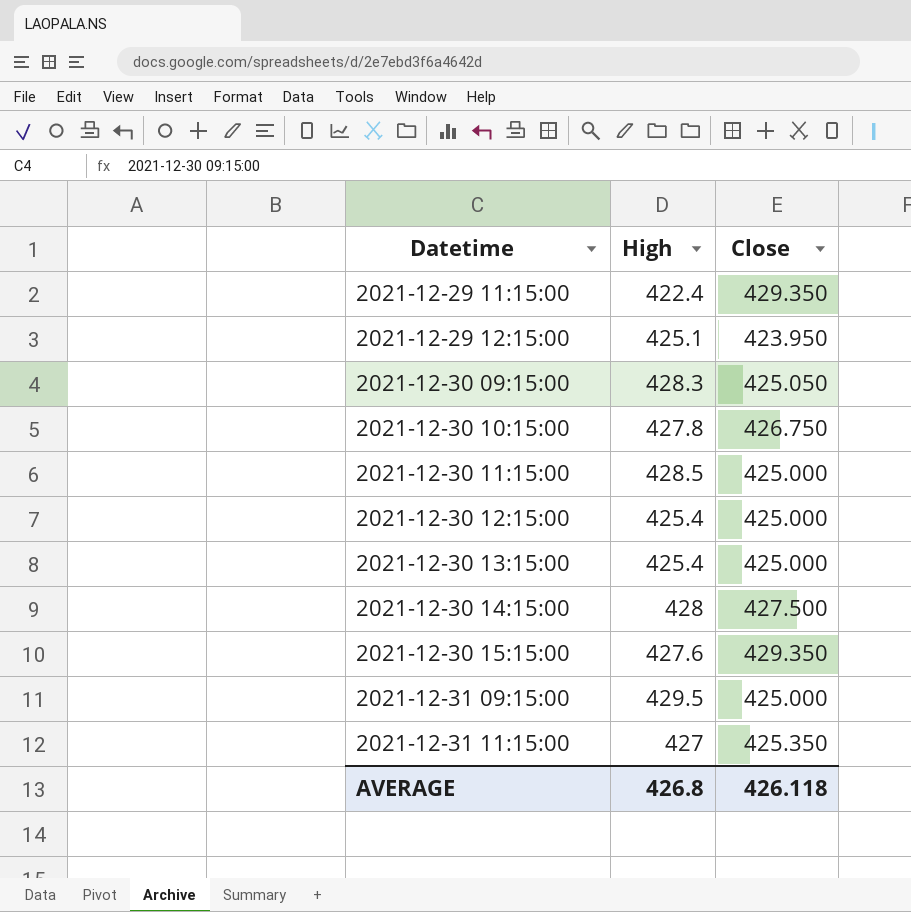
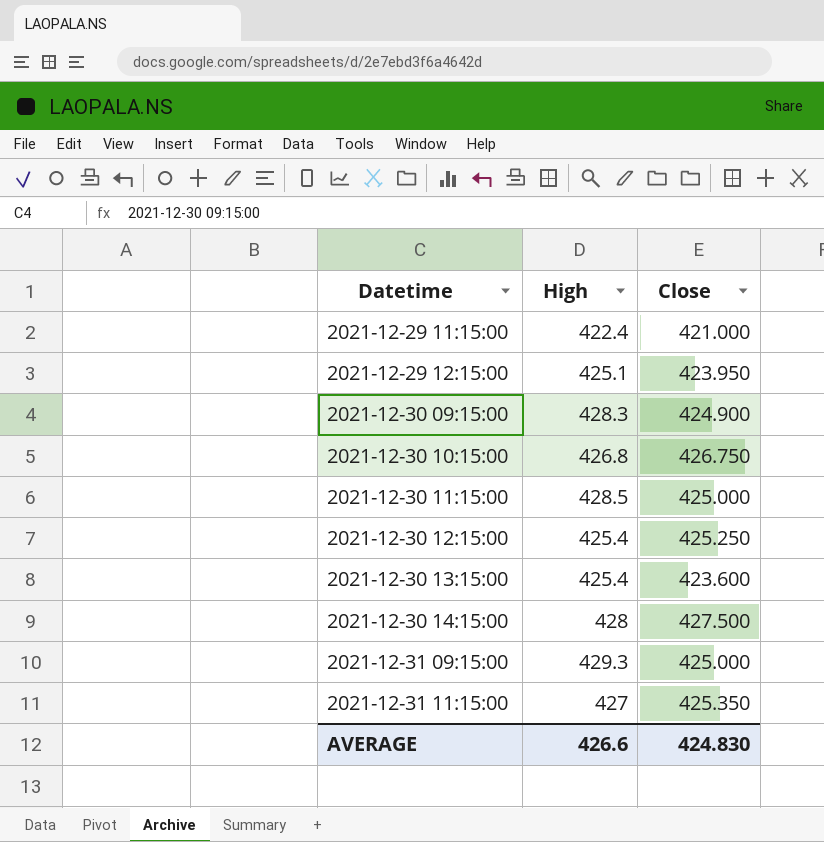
row 2021-12-30 15:15:00: 427.6 | 429.350 -> none
2021-12-29 11:15:00 | Close: 429.350 -> 421.000
2021-12-30 09:15:00 | Close: 425.050 -> 424.900
2021-12-30 10:15:00 | High: 427.8 -> 426.8
2021-12-30 12:15:00 | Close: 425.000 -> 425.250
2021-12-30 13:15:00 | Close: 425.000 -> 423.600
2021-12-31 09:15:00 | High: 429.5 -> 429.3
AVERAGE | High: 426.8 -> 426.6
AVERAGE | Close: 426.118 -> 424.830

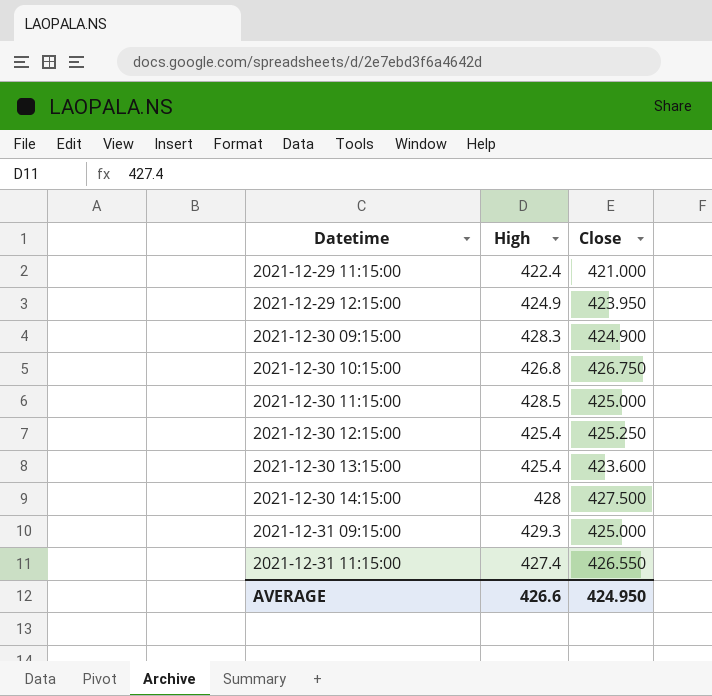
2021-12-29 12:15:00 | High: 425.1 -> 424.9
2021-12-31 11:15:00 | High: 427 -> 427.4
2021-12-31 11:15:00 | Close: 425.350 -> 426.550
AVERAGE | Close: 424.830 -> 424.950

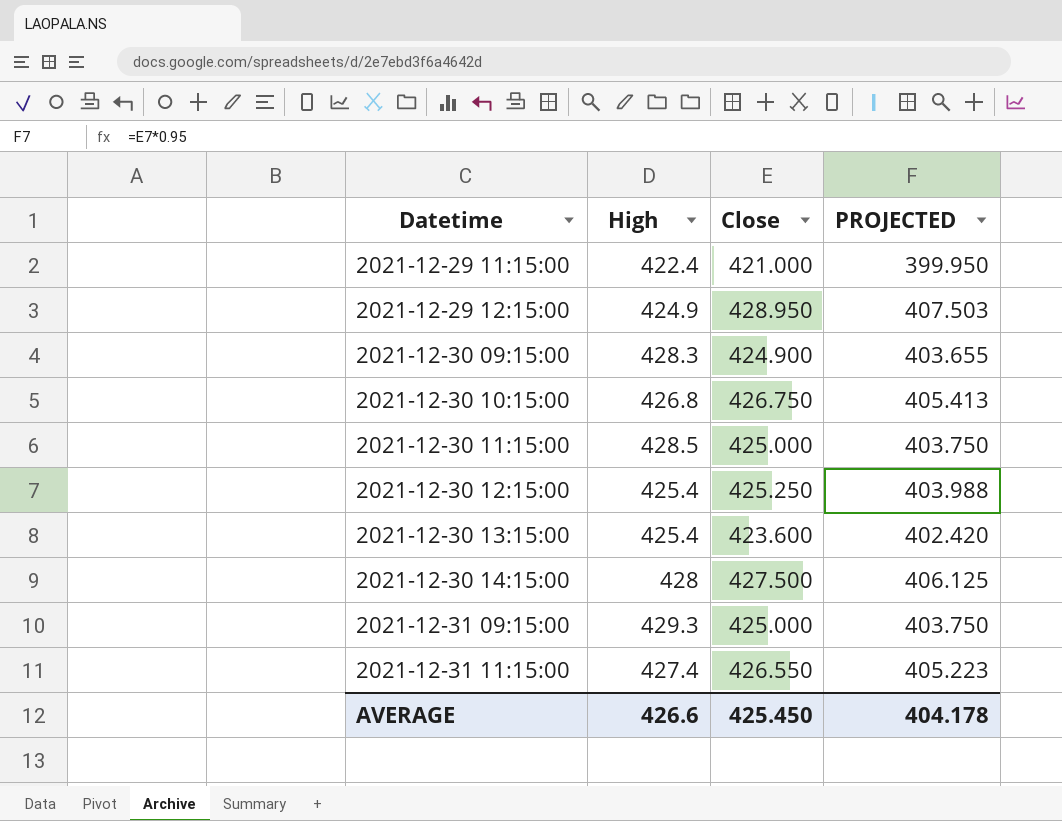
column PROJECTED | formula: none -> [Close] * 0.95
2021-12-29 12:15:00 | Close: 423.950 -> 428.950
AVERAGE | Close: 424.950 -> 425.450

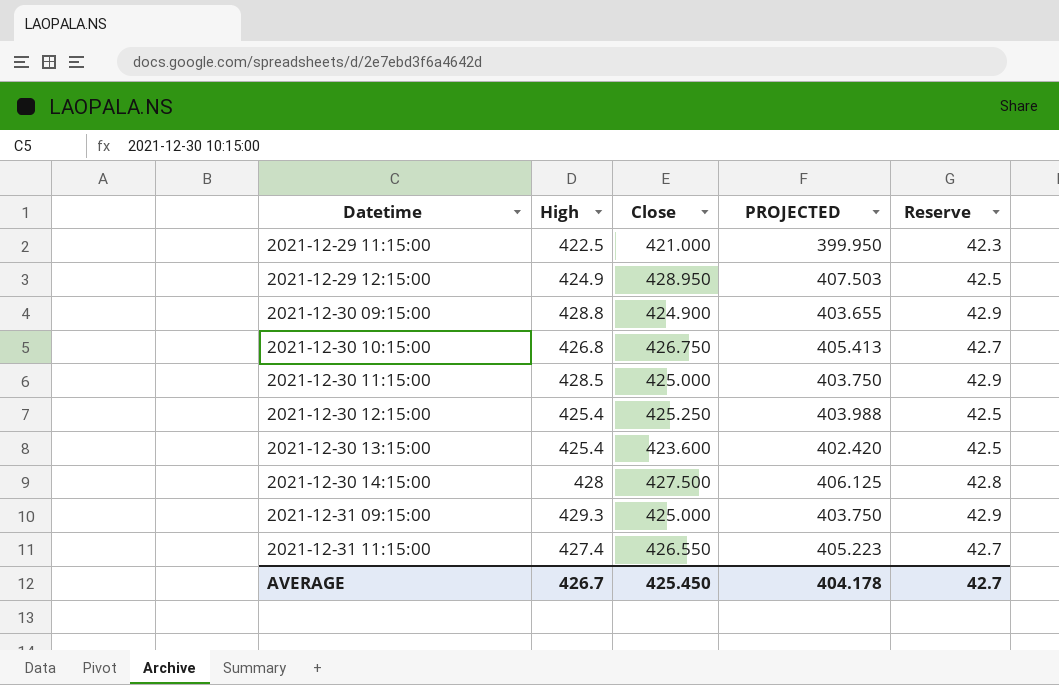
column Reserve | formula: none -> [High] * 0.1
2021-12-29 11:15:00 | High: 422.4 -> 422.5
2021-12-30 09:15:00 | High: 428.3 -> 428.8
AVERAGE | High: 426.6 -> 426.7

